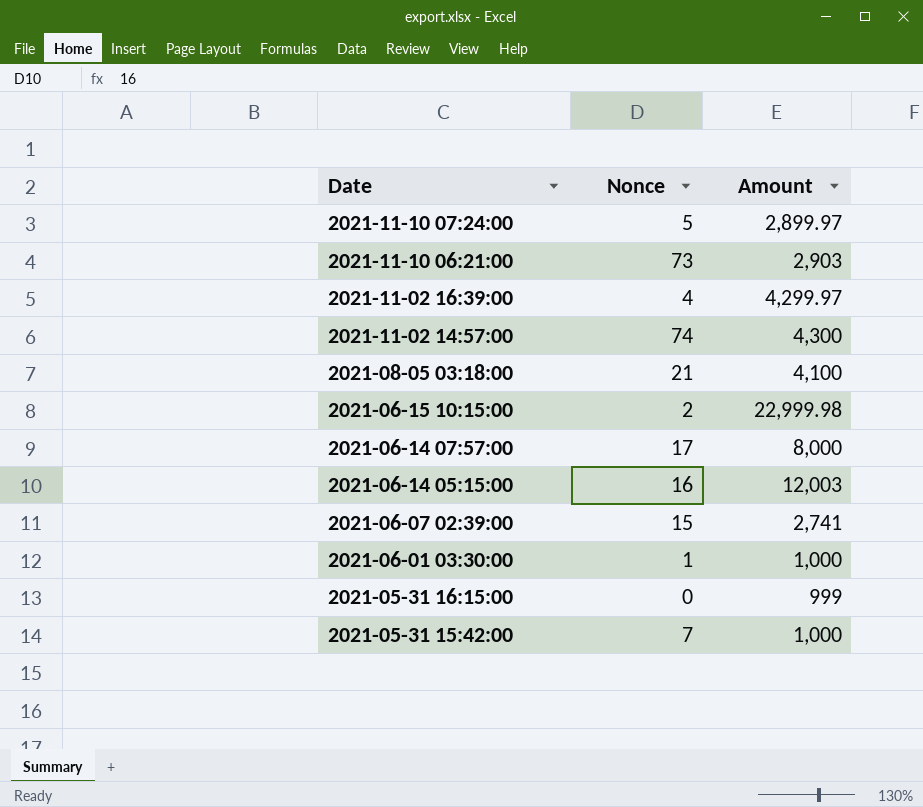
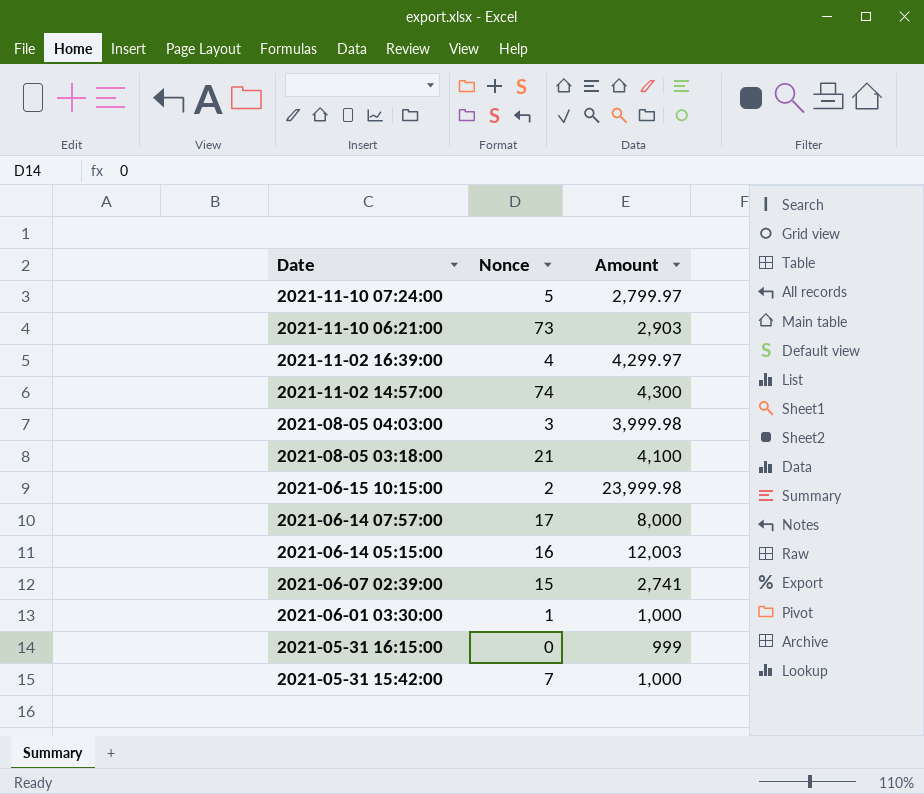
2021-11-10 07:24:00 | Amount: 2,899.97 -> 2,799.97
row 2021-08-05 04:03:00: none -> 3 | 3,999.98
2021-06-15 10:15:00 | Amount: 22,999.98 -> 23,999.98

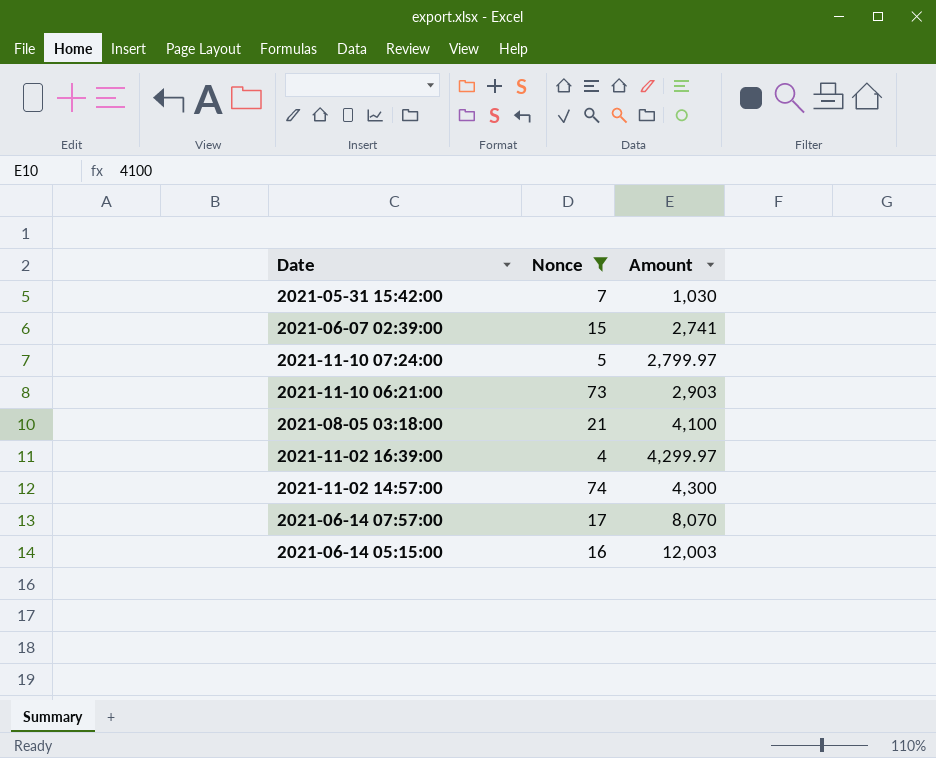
filter: none -> Nonce >= 4
row order: Date descending -> Amount ascending
2021-05-31 15:42:00 | Amount: 1,000 -> 1,030
2021-06-14 07:57:00 | Amount: 8,000 -> 8,070

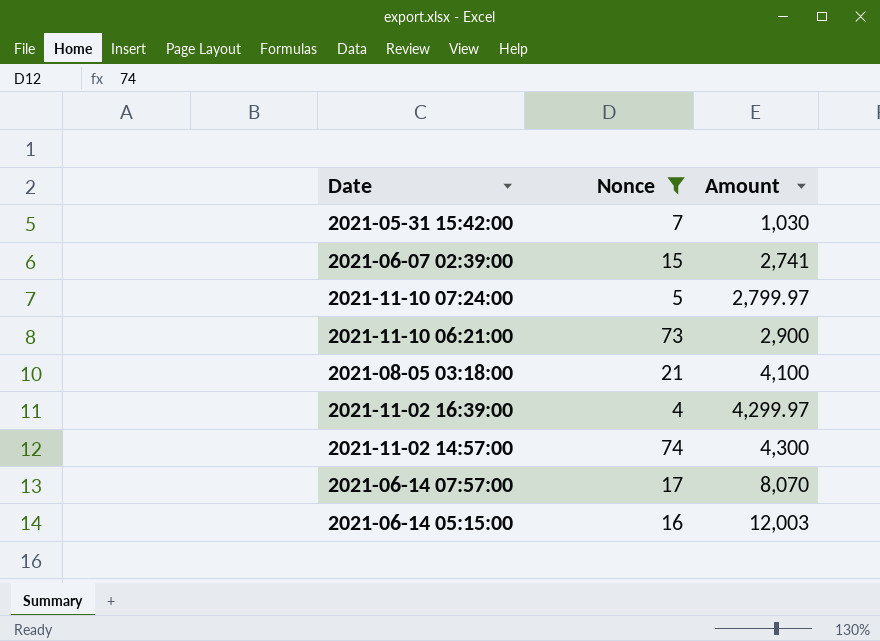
2021-11-10 06:21:00 | Amount: 2,903 -> 2,900

